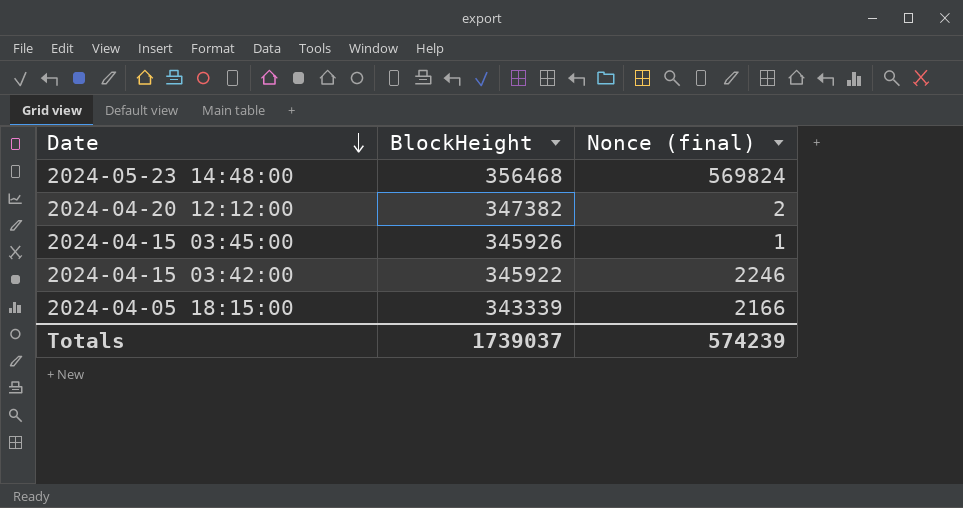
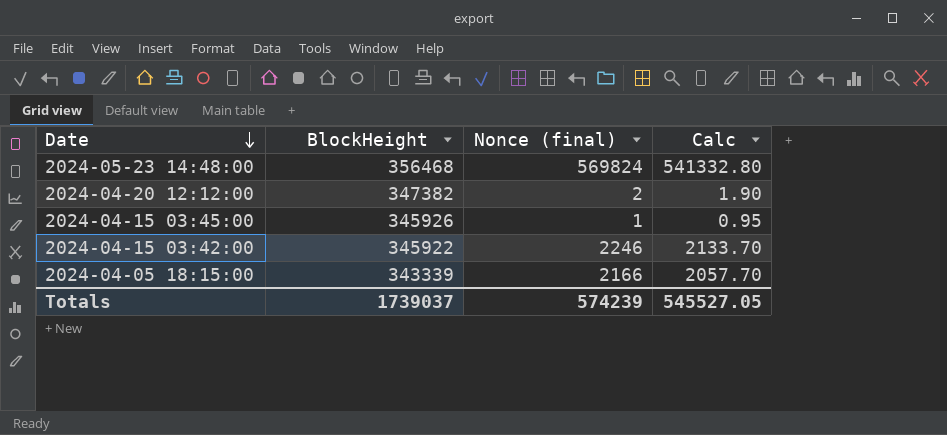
column Calc | formula: none -> [Nonce (final)] * 0.95

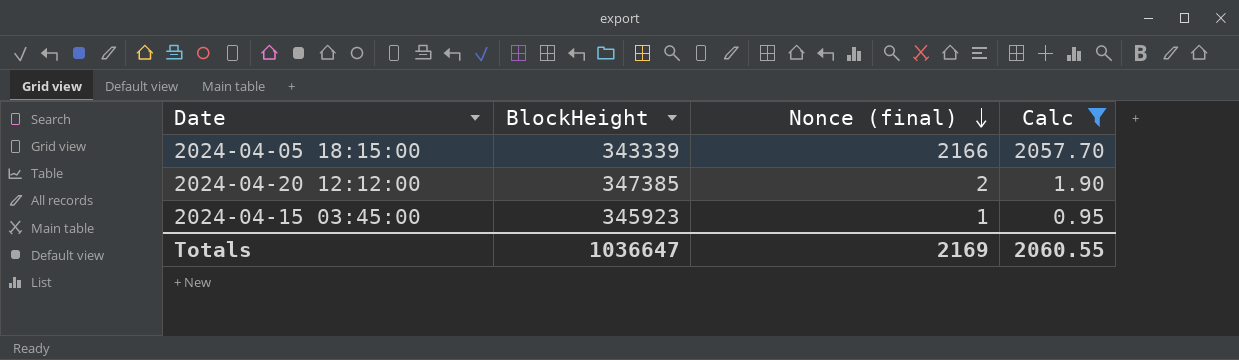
filter: none -> Calc <= 2057.70
row order: Date descending -> Nonce (final) descending
2024-04-20 12:12:00 | BlockHeight: 347382 -> 347385
2024-04-15 03:45:00 | BlockHeight: 345926 -> 345923
Totals | BlockHeight: 1739037 -> 1036647
Totals | Nonce (final): 574239 -> 2169
Totals | Calc: 545527.05 -> 2060.55

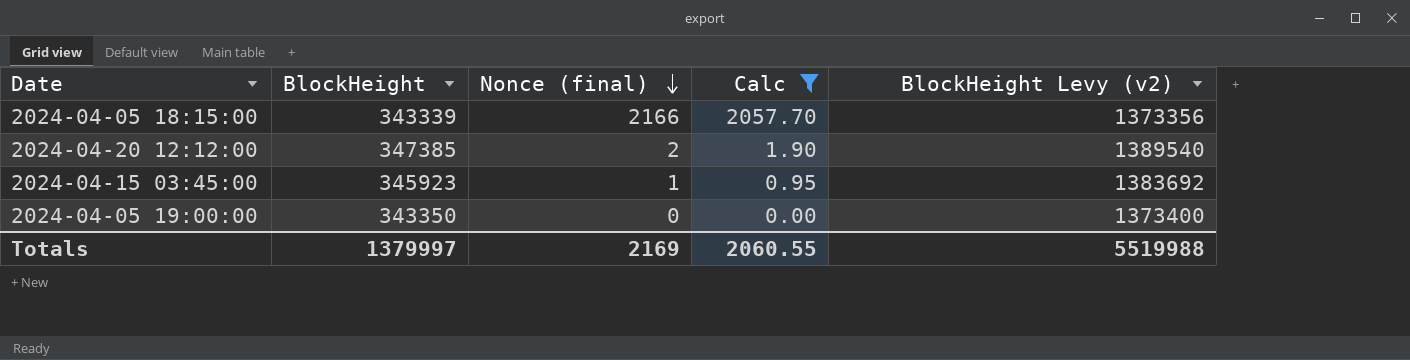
column BlockHeight Levy (v2) | formula: none -> [BlockHeight] * 4
row 2024-04-05 19:00:00: none -> 343350 | 0 | 0.00 | 1373400
Totals | BlockHeight: 1036647 -> 1379997

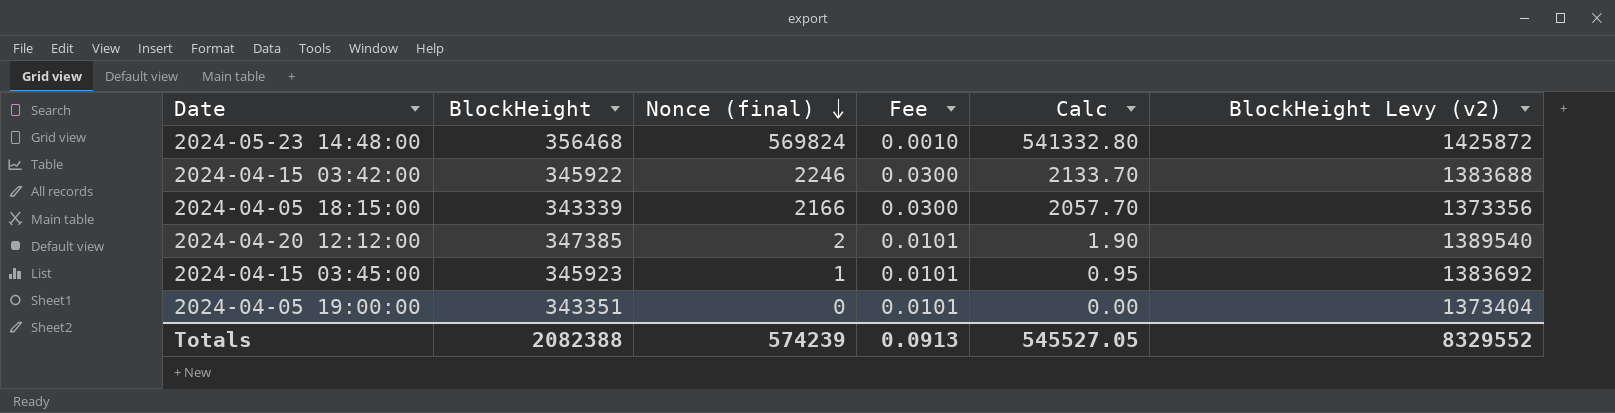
filter: Calc <= 2057.70 -> none
column Fee | position: none -> 4
2024-04-05 19:00:00 | BlockHeight: 343350 -> 343351
2024-04-05 19:00:00 | BlockHeight Levy (v2): 1373400 -> 1373404
Totals | BlockHeight: 1379997 -> 2082388
Totals | Nonce (final): 2169 -> 574239
Totals | Calc: 2060.55 -> 545527.05
Totals | BlockHeight Levy (v2): 5519988 -> 8329552

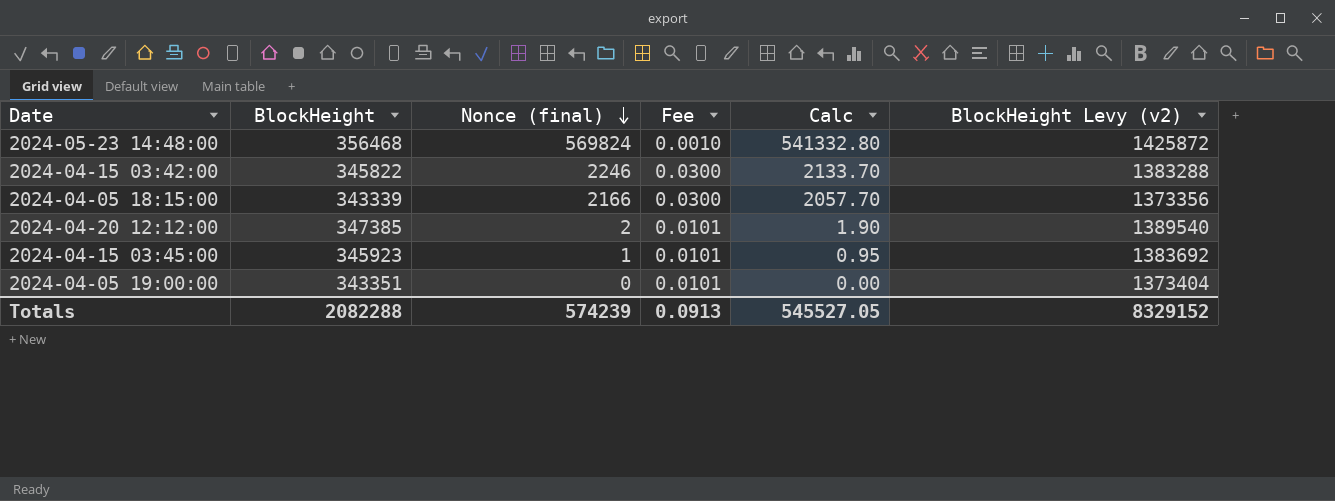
2024-04-15 03:42:00 | BlockHeight: 345922 -> 345822
2024-04-15 03:42:00 | BlockHeight Levy (v2): 1383688 -> 1383288
Totals | BlockHeight: 2082388 -> 2082288
Totals | BlockHeight Levy (v2): 8329552 -> 8329152

